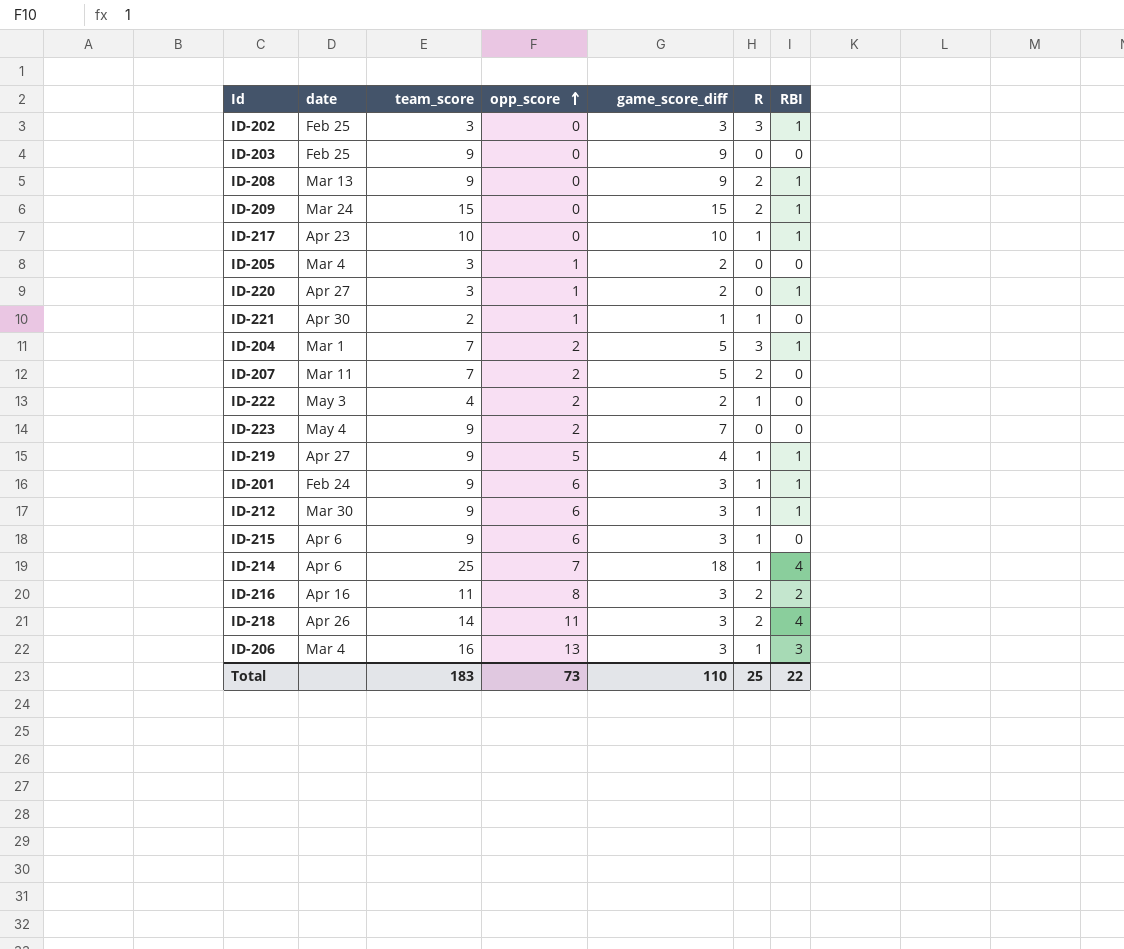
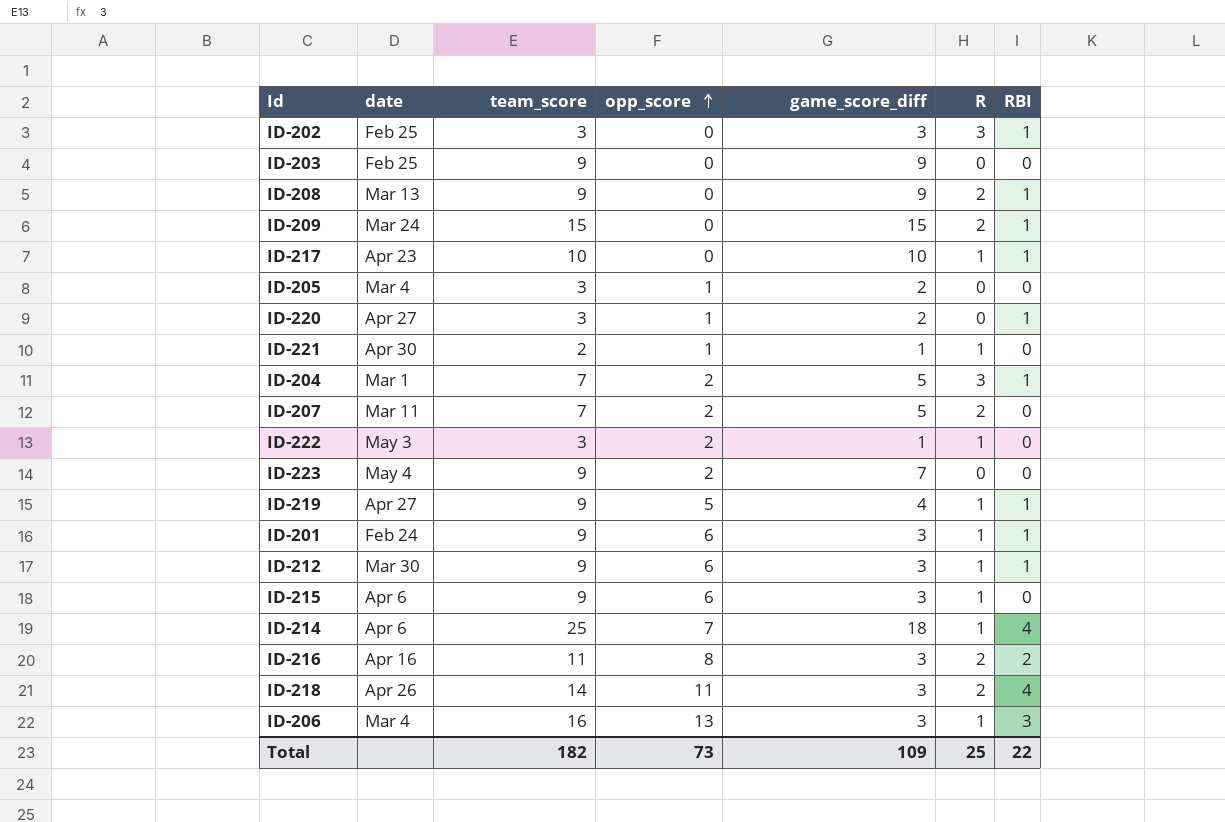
ID-222 | team_score: 4 -> 3
ID-222 | game_score_diff: 2 -> 1
Total | team_score: 183 -> 182
Total | game_score_diff: 110 -> 109

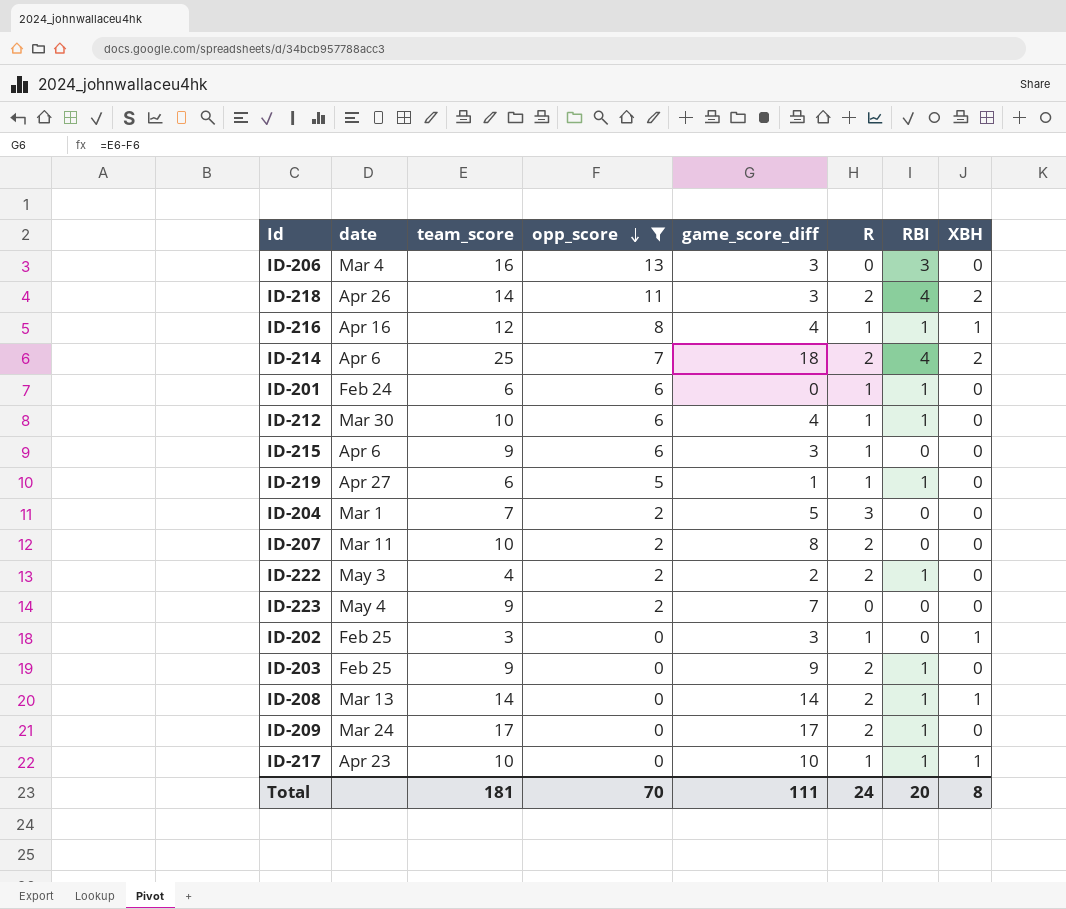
filter: none -> opp_score != 1
row order: opp_score ascending -> opp_score descending
column XBH | position: none -> 8
ID-206 | R: 1 -> 0
ID-216 | team_score: 11 -> 12
ID-216 | game_score_diff: 3 -> 4
ID-216 | R: 2 -> 1
ID-216 | RBI: 2 -> 1
ID-214 | R: 1 -> 2
ID-201 | team_score: 9 -> 6
ID-201 | game_score_diff: 3 -> 0
ID-212 | team_score: 9 -> 10
ID-212 | game_score_diff: 3 -> 4
ID-219 | team_score: 9 -> 6
ID-219 | game_score_diff: 4 -> 1
ID-204 | RBI: 1 -> 0
ID-207 | team_score: 7 -> 10
ID-207 | game_score_diff: 5 -> 8
ID-222 | team_score: 3 -> 4
ID-222 | game_score_diff: 1 -> 2
ID-222 | R: 1 -> 2
ID-222 | RBI: 0 -> 1
ID-202 | R: 3 -> 1
ID-202 | RBI: 1 -> 0
ID-203 | R: 0 -> 2
ID-203 | RBI: 0 -> 1
ID-208 | team_score: 9 -> 14
ID-208 | game_score_diff: 9 -> 14
ID-209 | team_score: 15 -> 17
ID-209 | game_score_diff: 15 -> 17
Total | team_score: 182 -> 181
Total | opp_score: 73 -> 70
Total | game_score_diff: 109 -> 111
Total | R: 25 -> 24
Total | RBI: 22 -> 20

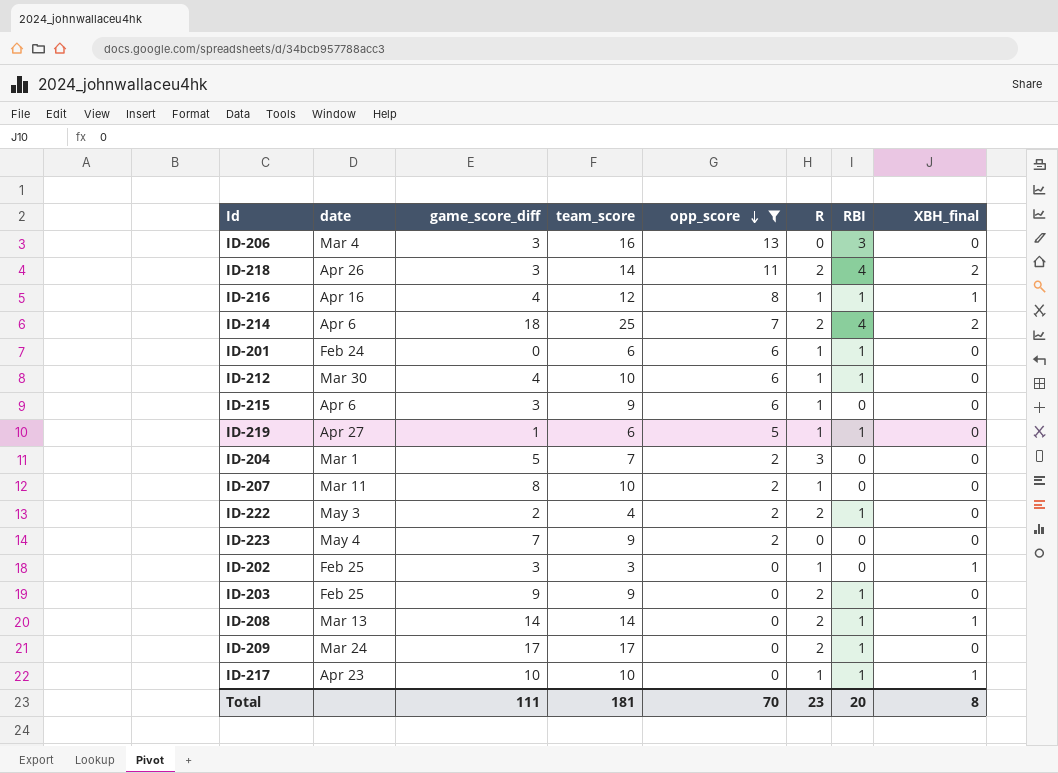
column game_score_diff | position: 5 -> 3
column name: XBH -> XBH_final
ID-207 | R: 2 -> 1
Total | R: 24 -> 23

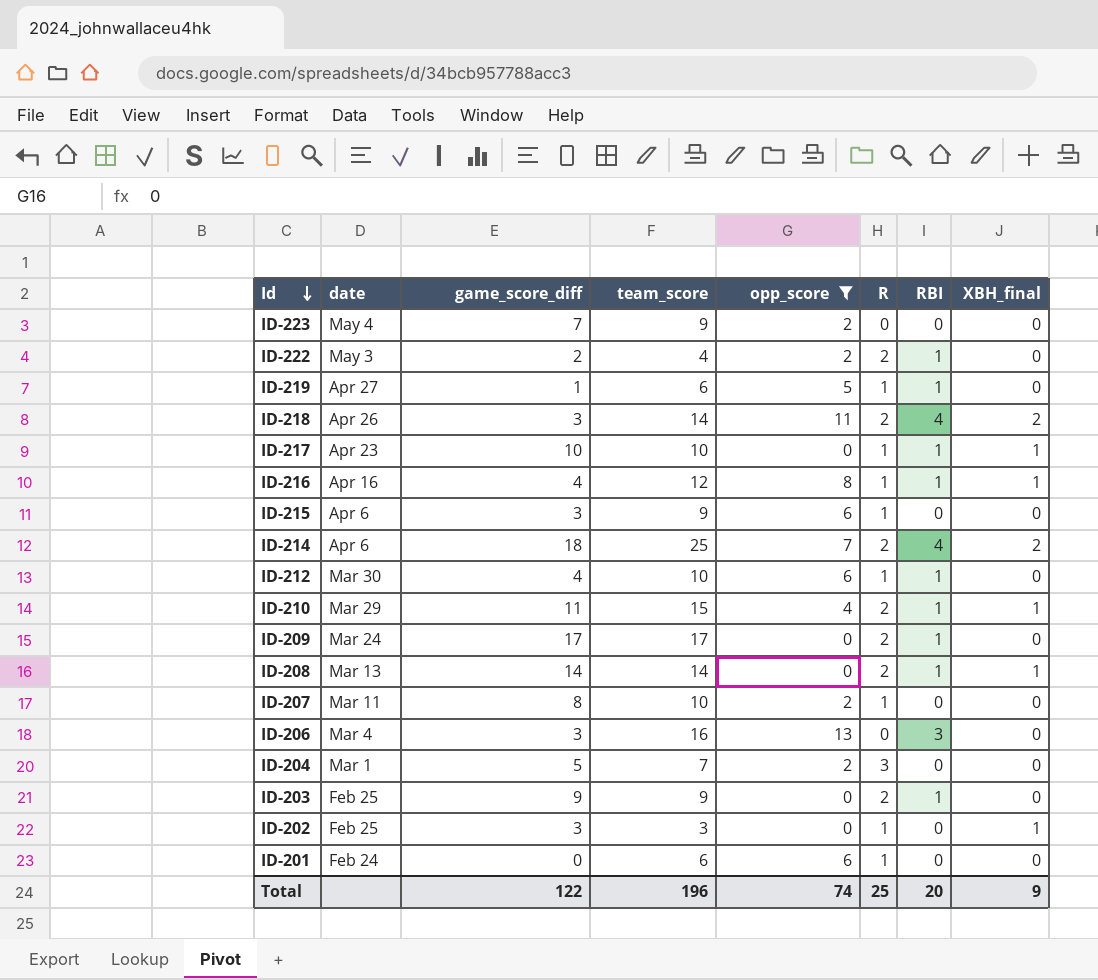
row order: opp_score descending -> Id descending
row ID-210: none -> Mar 29 | 11 | 15 | 4 | 2 | 1 | 1
ID-201 | RBI: 1 -> 0
Total | game_score_diff: 111 -> 122
Total | team_score: 181 -> 196
Total | opp_score: 70 -> 74
Total | R: 23 -> 25
Total | XBH_final: 8 -> 9

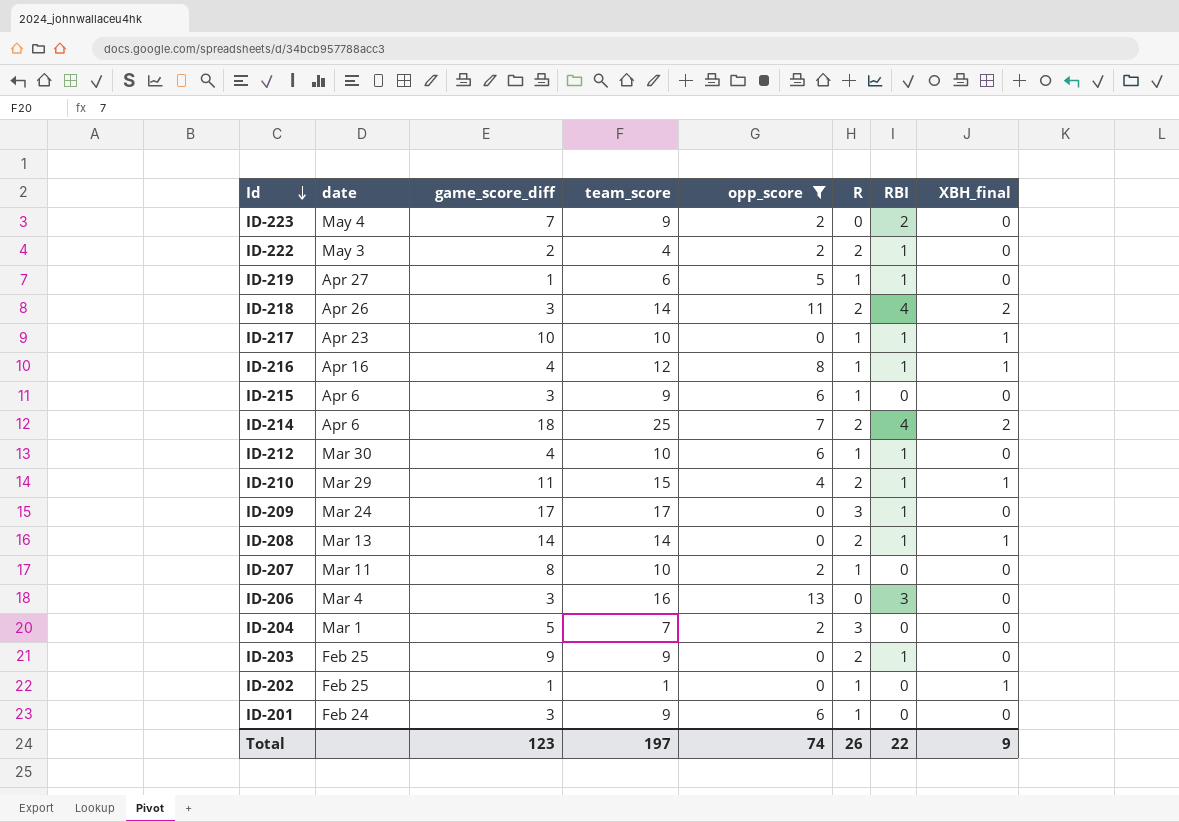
ID-223 | RBI: 0 -> 2
ID-209 | R: 2 -> 3
ID-202 | game_score_diff: 3 -> 1
ID-202 | team_score: 3 -> 1
ID-201 | game_score_diff: 0 -> 3
ID-201 | team_score: 6 -> 9
Total | game_score_diff: 122 -> 123
Total | team_score: 196 -> 197
Total | R: 25 -> 26
Total | RBI: 20 -> 22

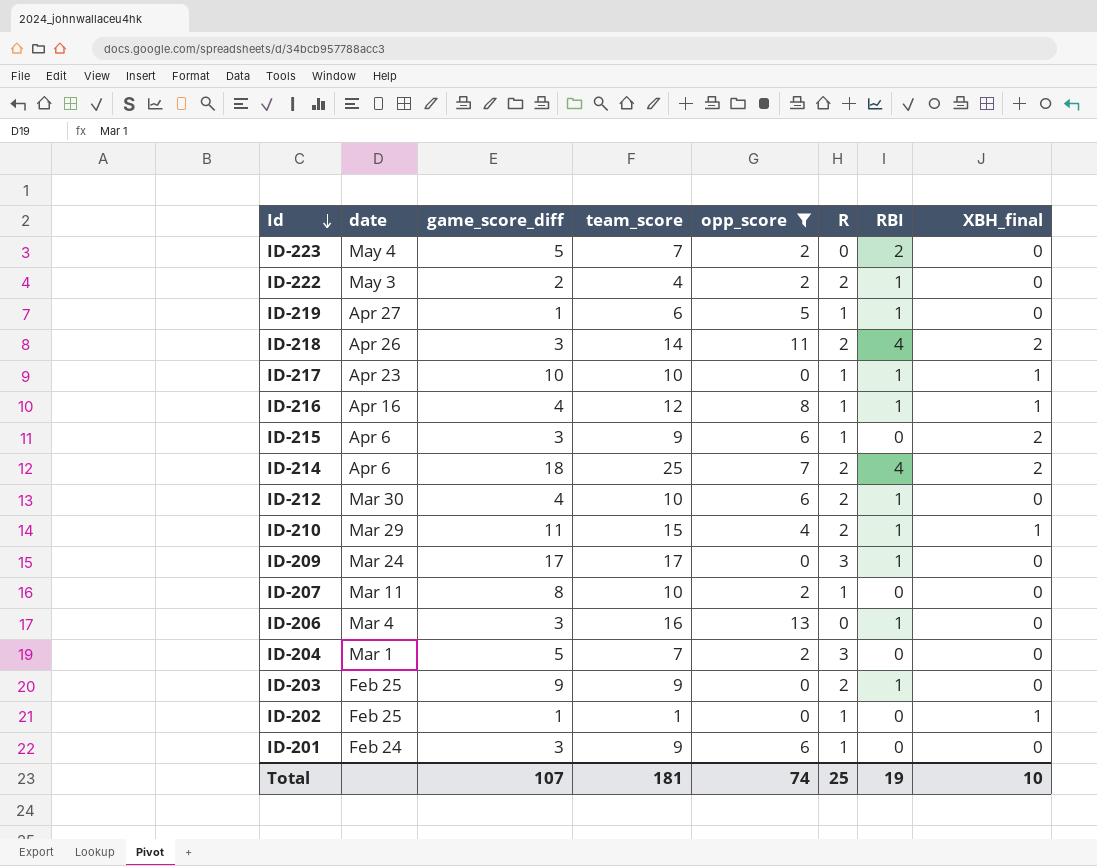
row ID-208: Mar 13 | 14 | 14 | 0 | 2 | 1 | 1 -> none
ID-223 | game_score_diff: 7 -> 5
ID-223 | team_score: 9 -> 7
ID-215 | XBH_final: 0 -> 2
ID-212 | R: 1 -> 2
ID-206 | RBI: 3 -> 1
Total | game_score_diff: 123 -> 107
Total | team_score: 197 -> 181
Total | R: 26 -> 25
Total | RBI: 22 -> 19
Total | XBH_final: 9 -> 10

